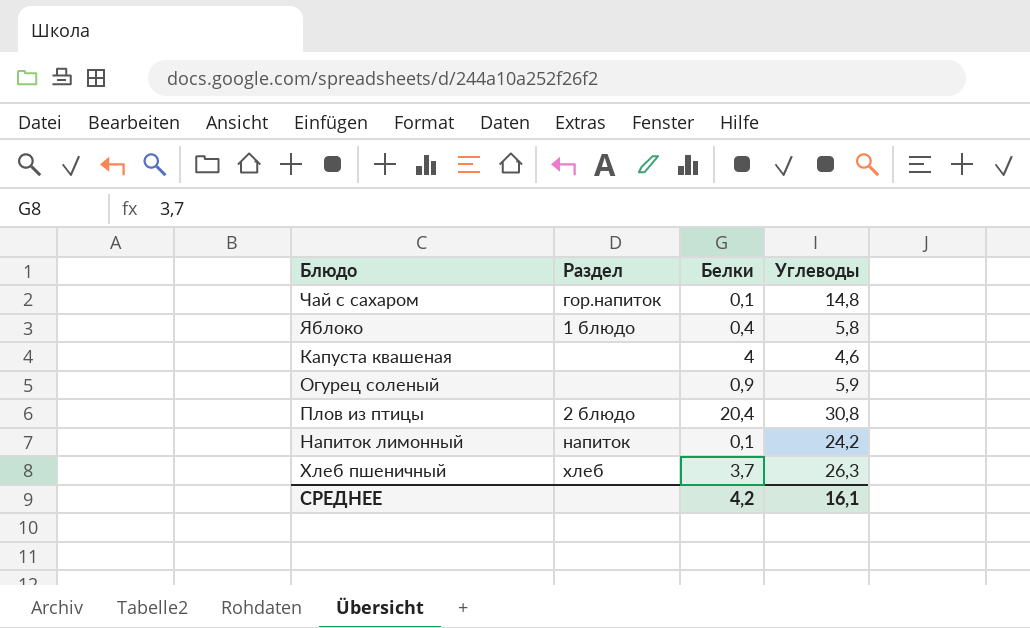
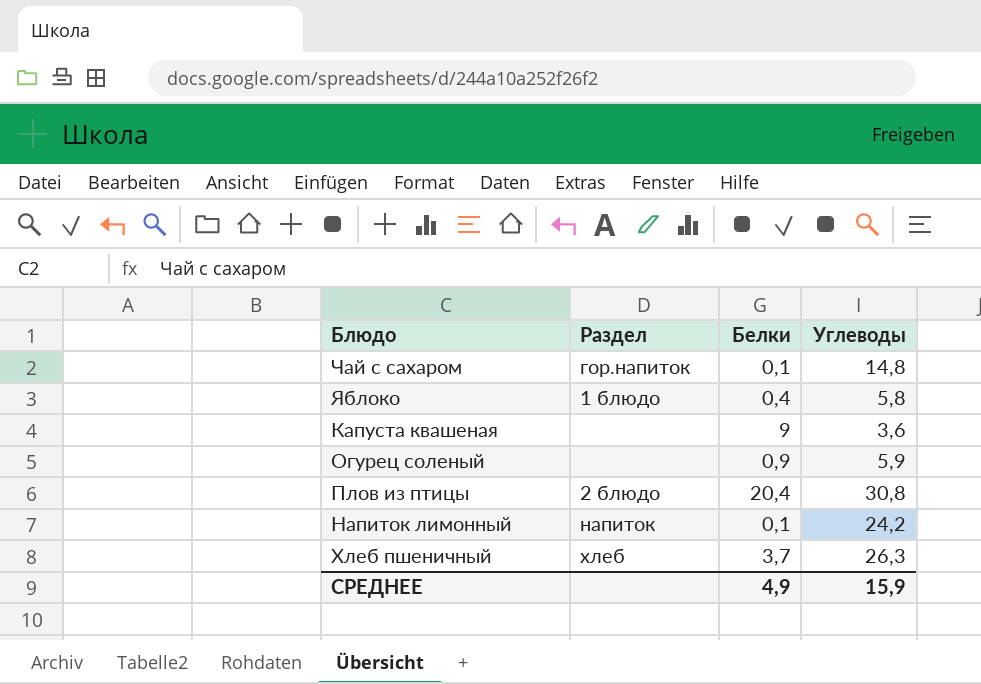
Капуста квашеная | Белки: 4 -> 9
Капуста квашеная | Углеводы: 4,6 -> 3,6
СРЕДНЕЕ | Белки: 4,2 -> 4,9
СРЕДНЕЕ | Углеводы: 16,1 -> 15,9

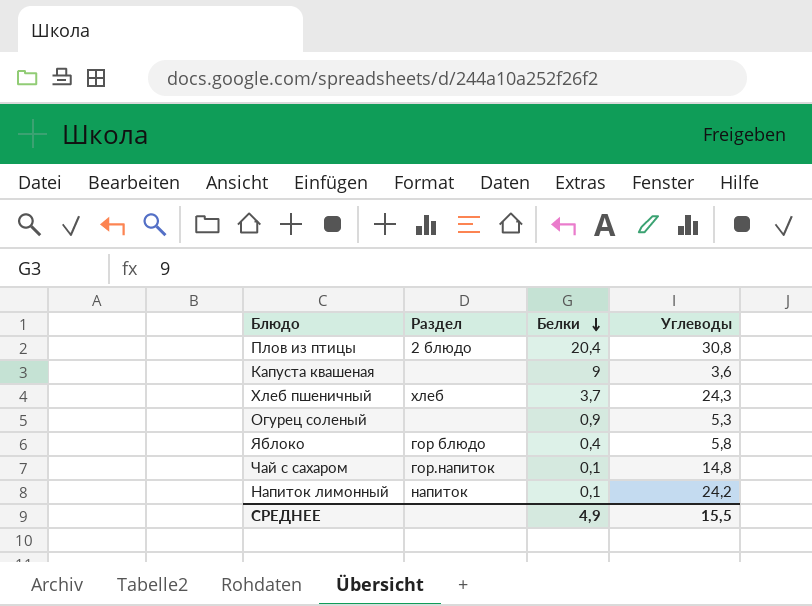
row order: none -> Белки descending
Хлеб пшеничный | Углеводы: 26,3 -> 24,3
Огурец соленый | Углеводы: 5,9 -> 5,3
Яблоко | Раздел: 1 блюдо -> гор блюдо
СРЕДНЕЕ | Углеводы: 15,9 -> 15,5

